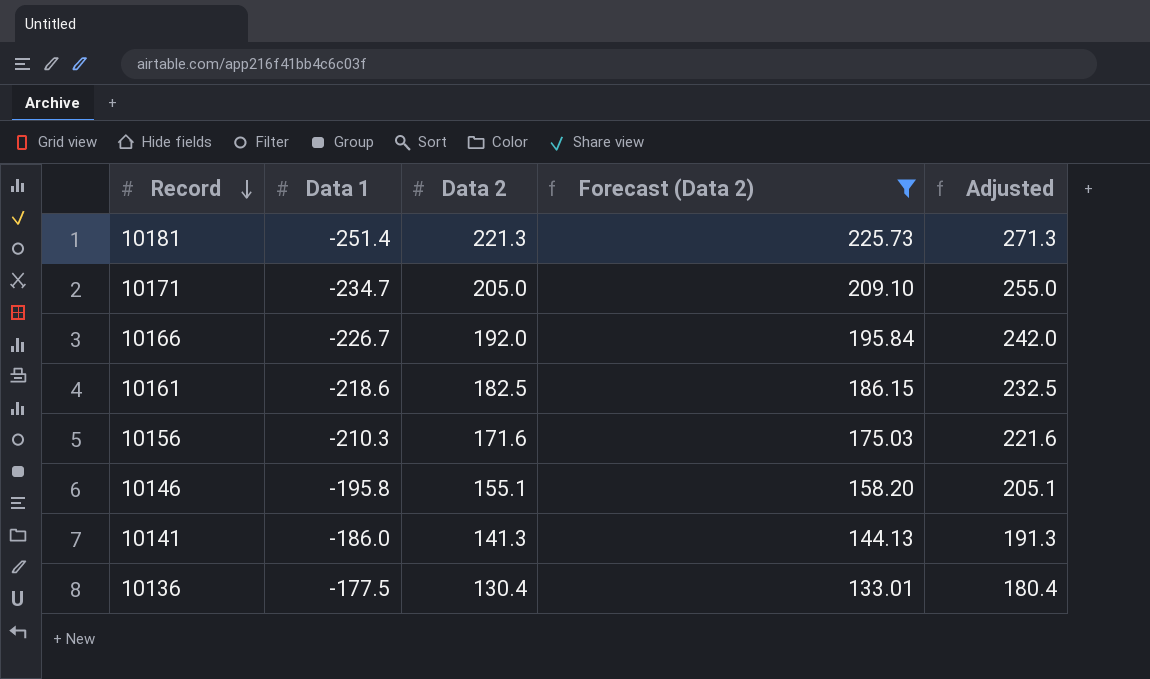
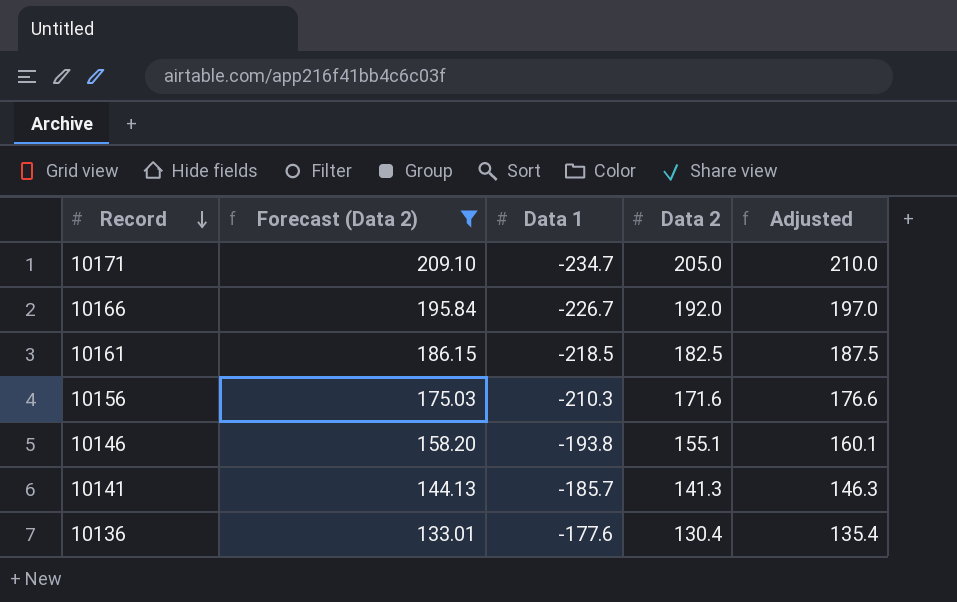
column Forecast (Data 2) | position: 4 -> 2
column Adjusted | formula: [Data 2] + 50 -> [Data 2] + 5
row 10181: -251.4 | 221.3 | 225.73 | 271.3 -> none
10161 | Data 1: -218.6 -> -218.5
10146 | Data 1: -195.8 -> -193.8
10141 | Data 1: -186.0 -> -185.7
10136 | Data 1: -177.5 -> -177.6

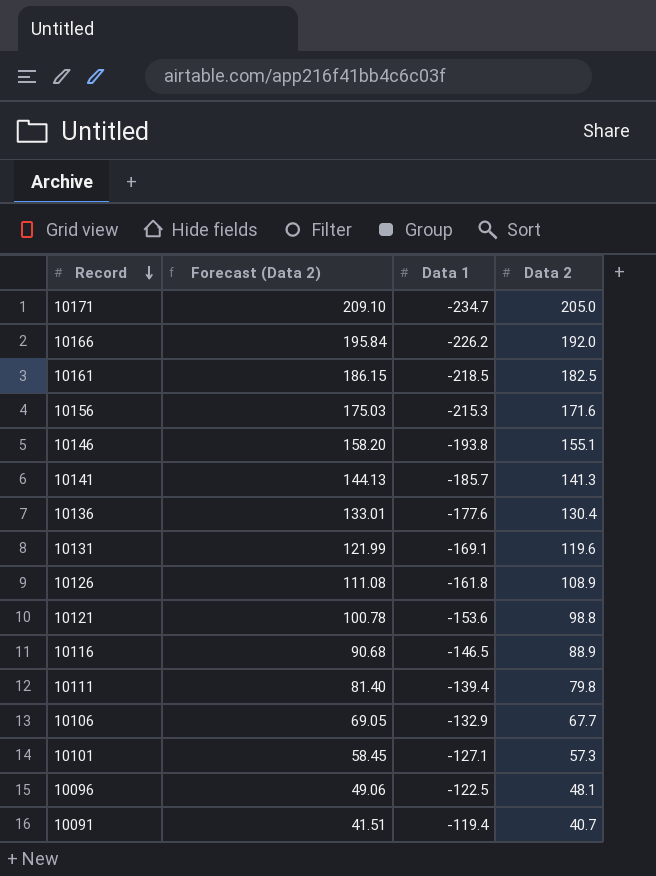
filter: Forecast (Data 2) >= 133.01 -> none
column Adjusted | formula: [Data 2] + 5 -> none
10166 | Data 1: -226.7 -> -226.2
10156 | Data 1: -210.3 -> -215.3

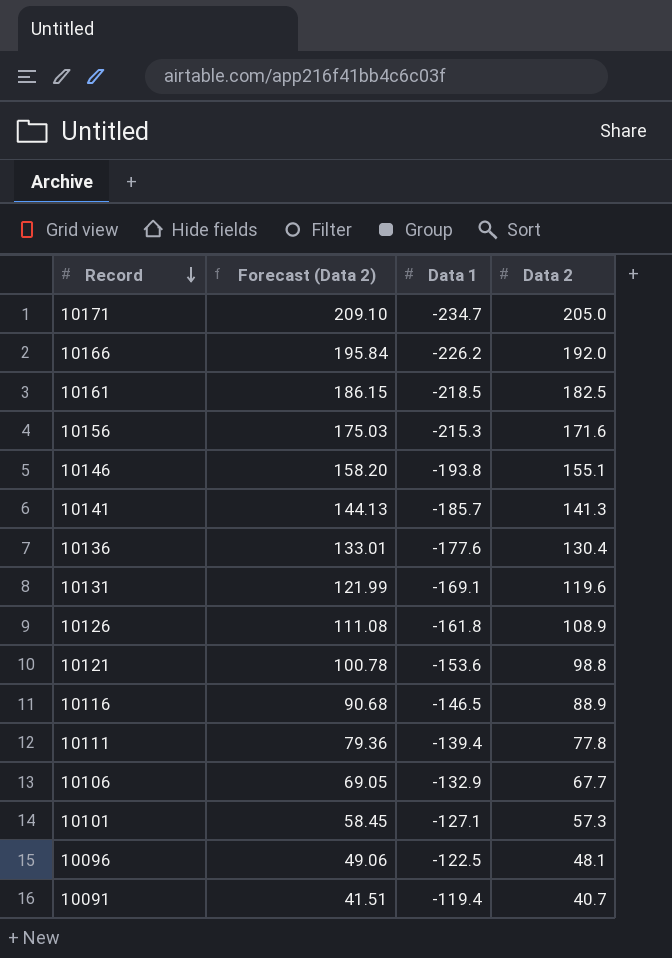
10111 | Forecast (Data 2): 81.40 -> 79.36
10111 | Data 2: 79.8 -> 77.8

